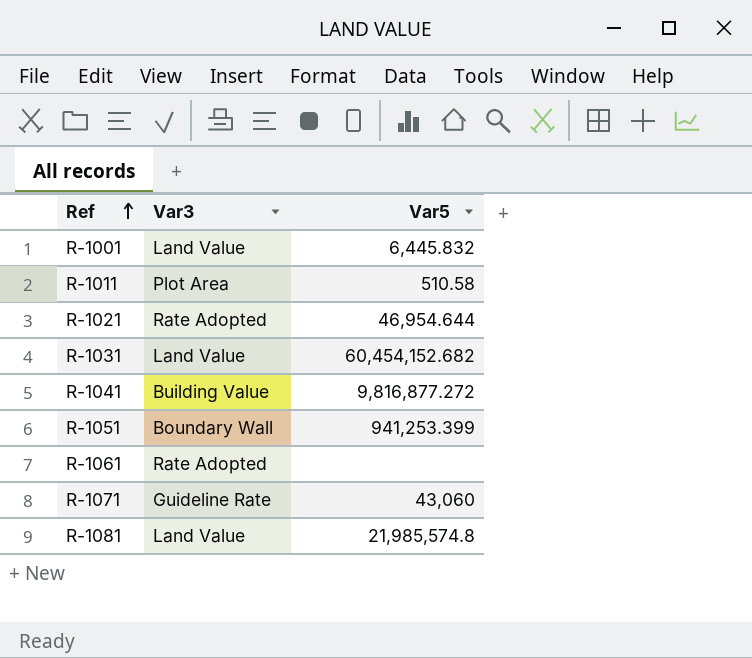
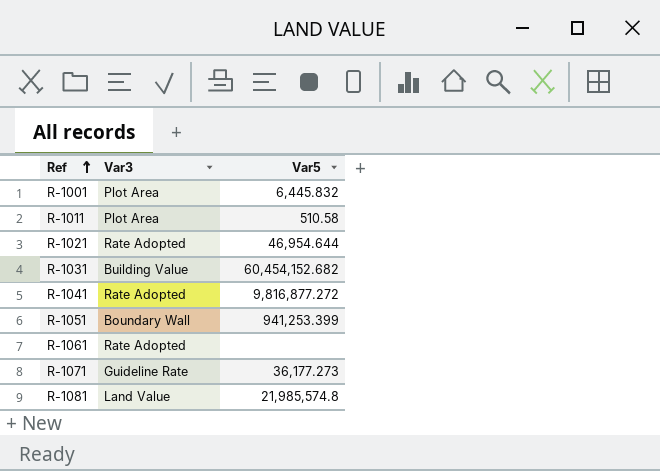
R-1001 | Var3: Land Value -> Plot Area
R-1031 | Var3: Land Value -> Building Value
R-1041 | Var3: Building Value -> Rate Adopted
R-1071 | Var5: 43,060 -> 36,177.273

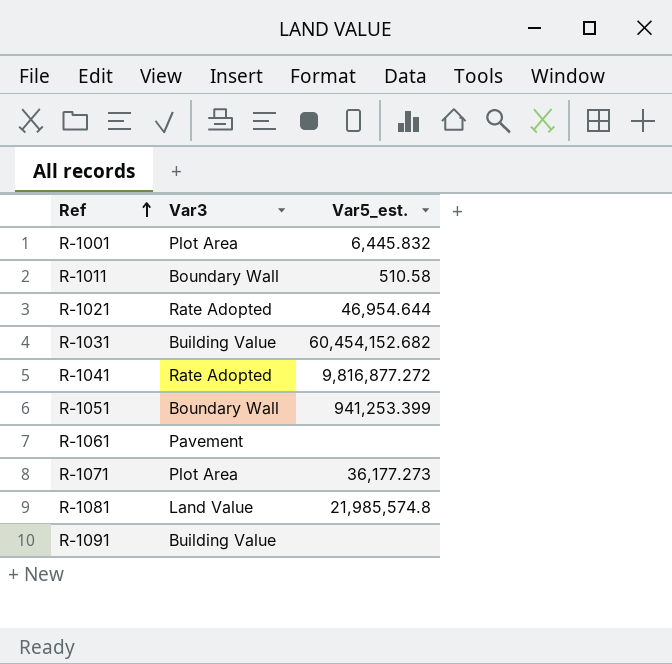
column name: Var5 -> Var5_est.
R-1011 | Var3: Plot Area -> Boundary Wall
R-1061 | Var3: Rate Adopted -> Pavement
R-1071 | Var3: Guideline Rate -> Plot Area
row R-1091: none -> Building Value | none

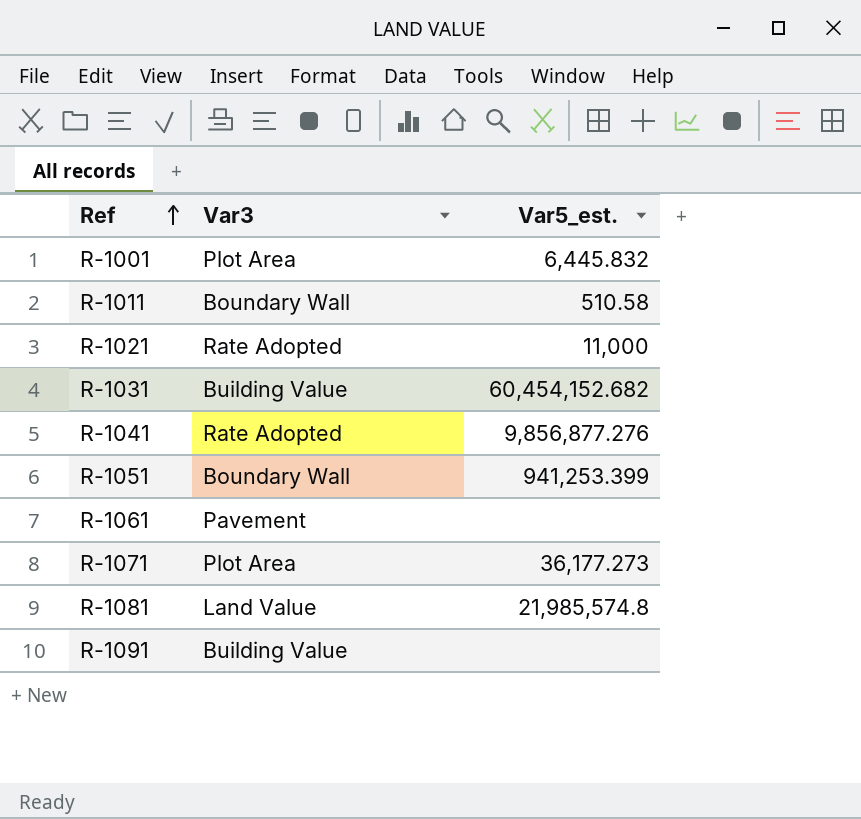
R-1021 | Var5_est.: 46,954.644 -> 11,000
R-1041 | Var5_est.: 9,816,877.272 -> 9,856,877.276

